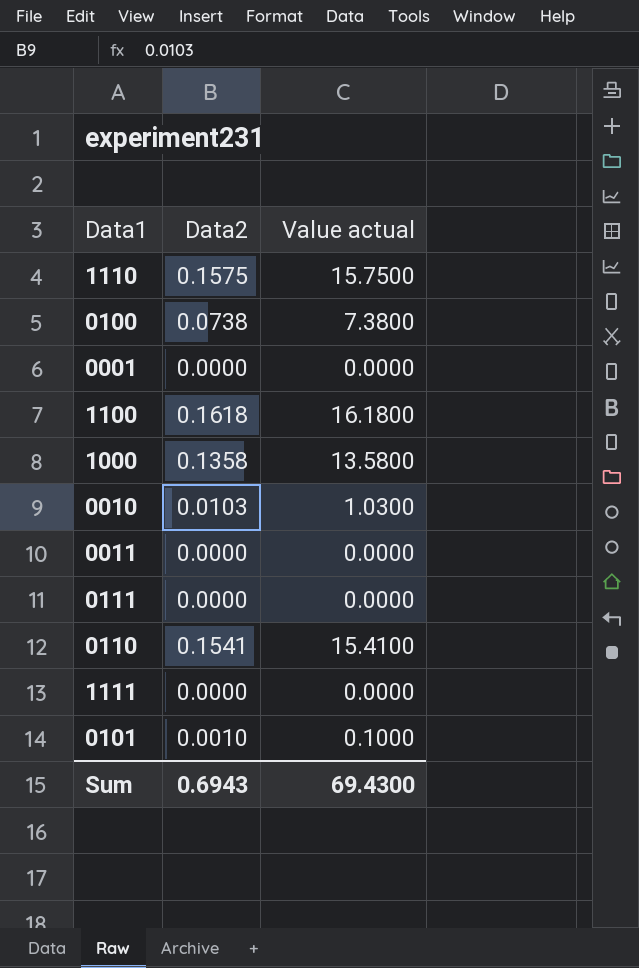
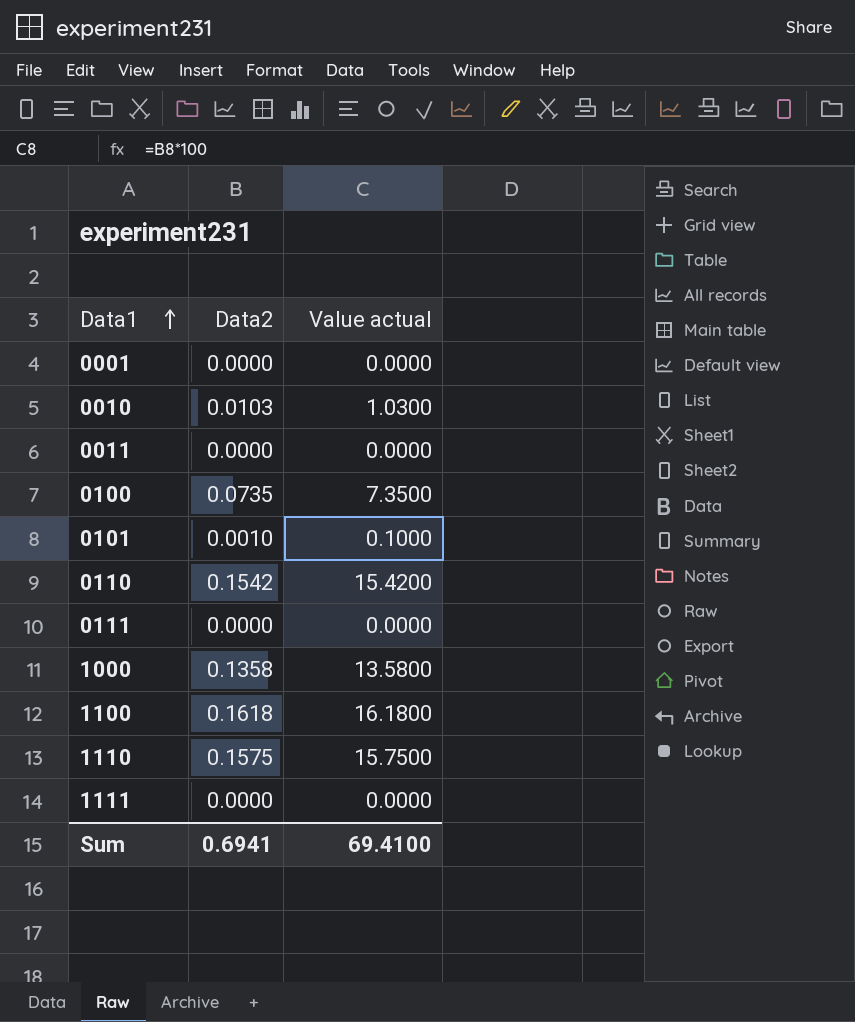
row order: none -> Data1 ascending
0100 | Data2: 0.0738 -> 0.0735
0100 | Value actual: 7.3800 -> 7.3500
0110 | Data2: 0.1541 -> 0.1542
0110 | Value actual: 15.4100 -> 15.4200
Sum | Data2: 0.6943 -> 0.6941
Sum | Value actual: 69.4300 -> 69.4100

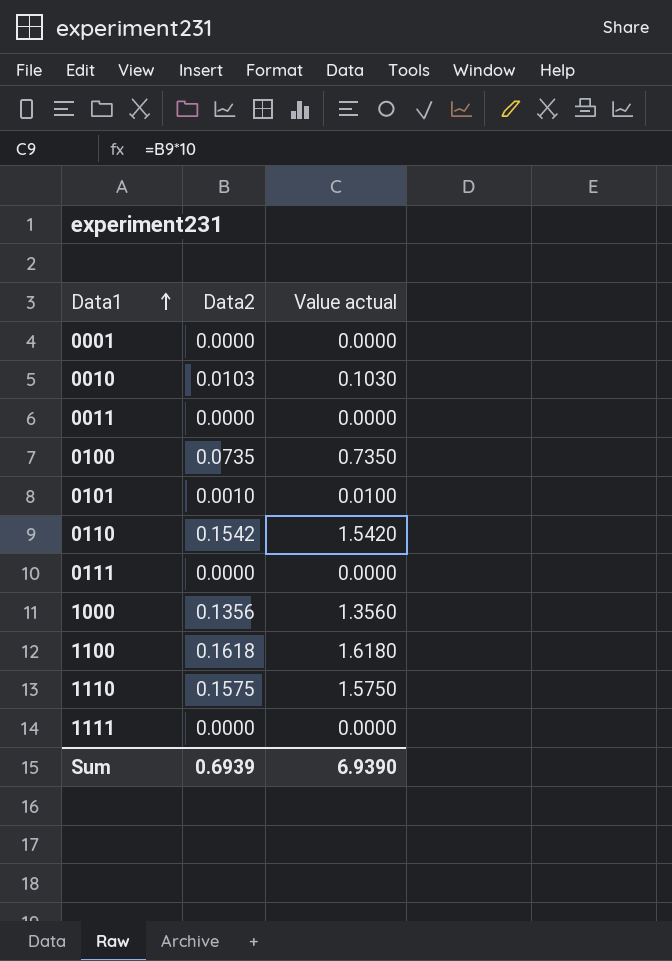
column Value actual | formula: [Data2] * 100 -> [Data2] * 10
1000 | Data2: 0.1358 -> 0.1356
Sum | Data2: 0.6941 -> 0.6939
Sum | Value actual: 69.4100 -> 6.9390

